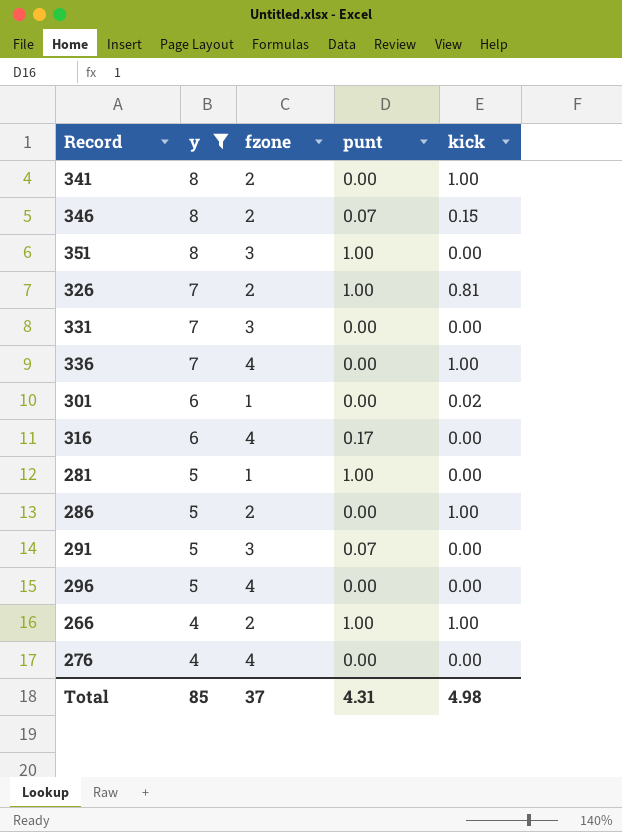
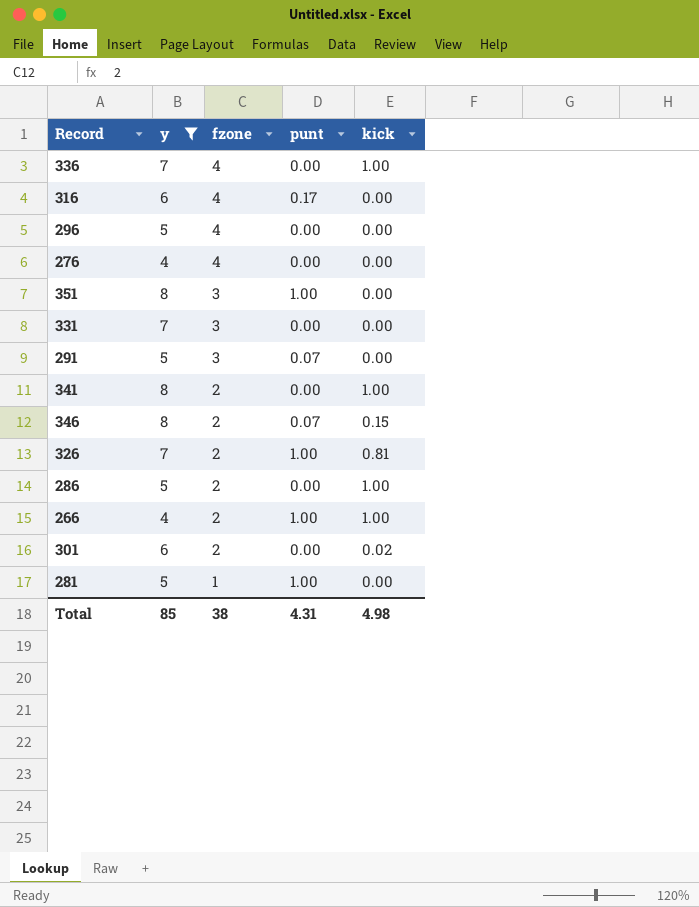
row order: y descending -> fzone descending
301 | fzone: 1 -> 2
Total | fzone: 37 -> 38

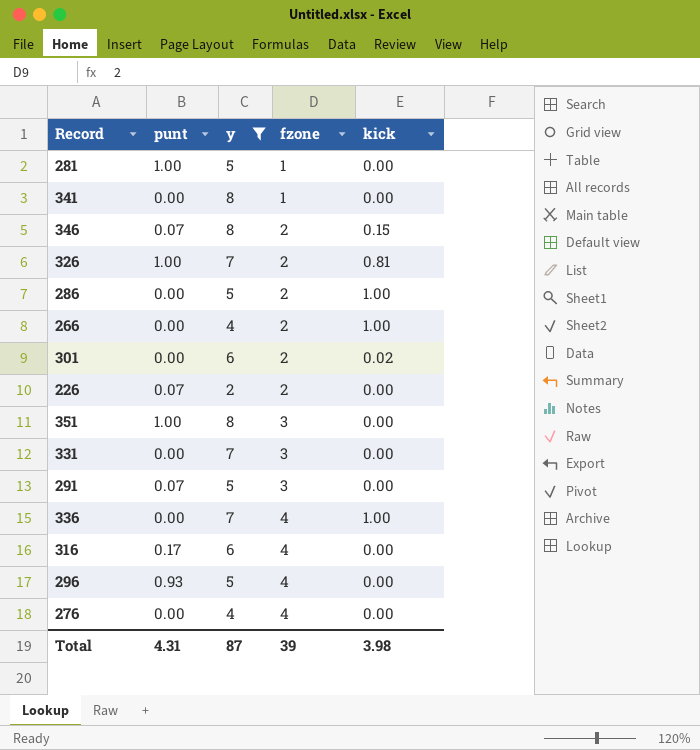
row order: fzone descending -> fzone ascending
column punt | position: 4 -> 2
341 | fzone: 2 -> 1
341 | kick: 1.00 -> 0.00
266 | punt: 1.00 -> 0.00
row 226: none -> 0.07 | 2 | 2 | 0.00
296 | punt: 0.00 -> 0.93
Total | y: 85 -> 87
Total | fzone: 38 -> 39
Total | kick: 4.98 -> 3.98

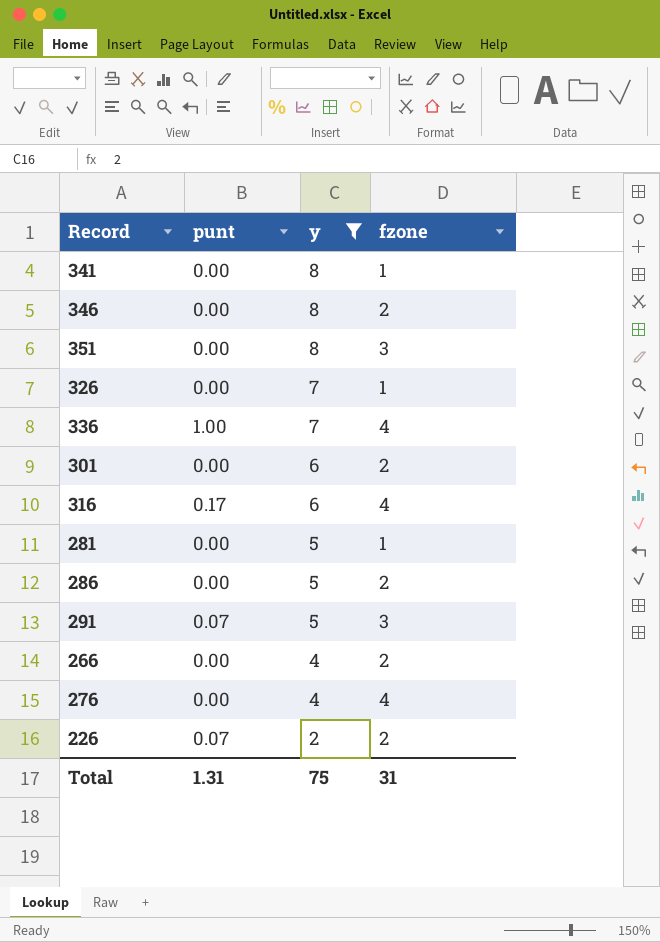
row order: fzone ascending -> y descending
column kick | position: 5 -> none
row 331: 0.00 | 7 | 3 | 0.00 -> none
row 296: 0.93 | 5 | 4 | 0.00 -> none
346 | punt: 0.07 -> 0.00
351 | punt: 1.00 -> 0.00
326 | punt: 1.00 -> 0.00
326 | fzone: 2 -> 1
336 | punt: 0.00 -> 1.00
281 | punt: 1.00 -> 0.00
Total | punt: 4.31 -> 1.31
Total | y: 87 -> 75
Total | fzone: 39 -> 31

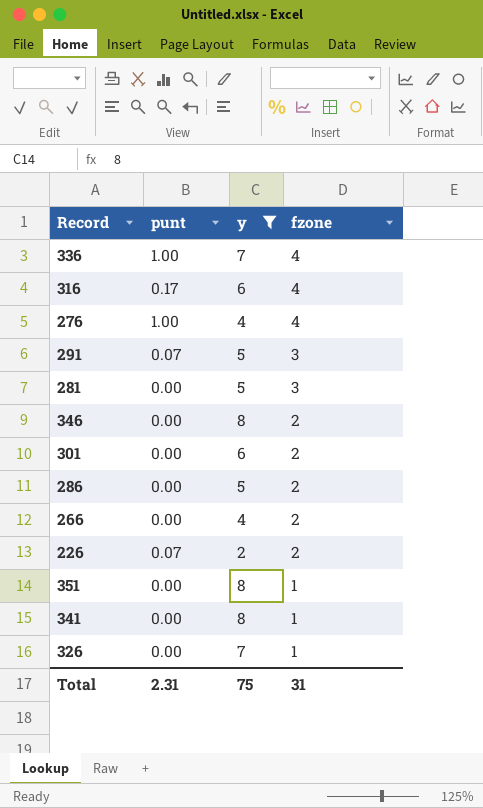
row order: y descending -> fzone descending
276 | punt: 0.00 -> 1.00
281 | fzone: 1 -> 3
351 | fzone: 3 -> 1
Total | punt: 1.31 -> 2.31

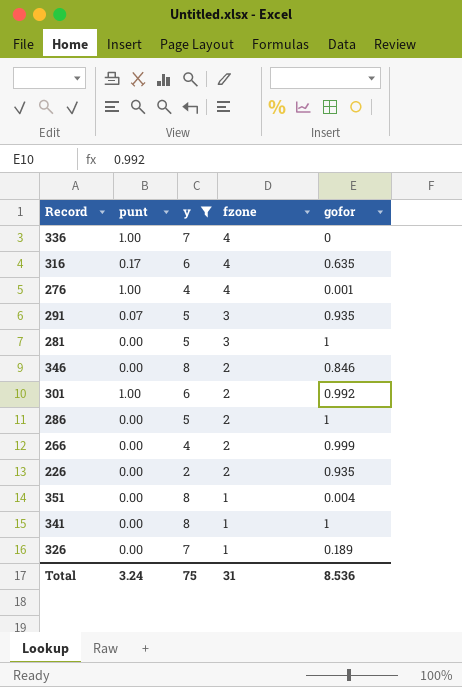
column gofor | position: none -> 5
301 | punt: 0.00 -> 1.00
226 | punt: 0.07 -> 0.00
Total | punt: 2.31 -> 3.24

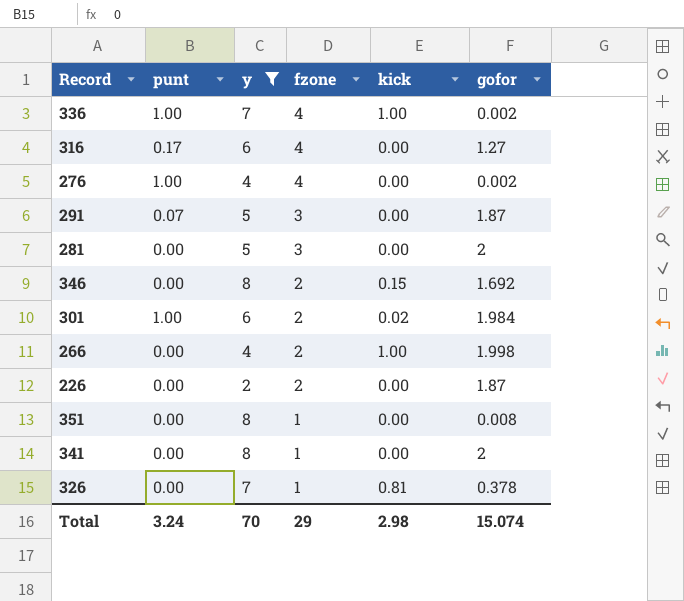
column kick | position: none -> 5
row 286: 0.00 | 5 | 2 | 1 -> none
336 | gofor: 0 -> 0.002
316 | gofor: 0.635 -> 1.27
276 | gofor: 0.001 -> 0.002
291 | gofor: 0.935 -> 1.87
281 | gofor: 1 -> 2
346 | gofor: 0.846 -> 1.692
301 | gofor: 0.992 -> 1.984
266 | gofor: 0.999 -> 1.998
226 | gofor: 0.935 -> 1.87
351 | gofor: 0.004 -> 0.008
341 | gofor: 1 -> 2
326 | gofor: 0.189 -> 0.378
Total | y: 75 -> 70
Total | fzone: 31 -> 29
Total | gofor: 8.536 -> 15.074

